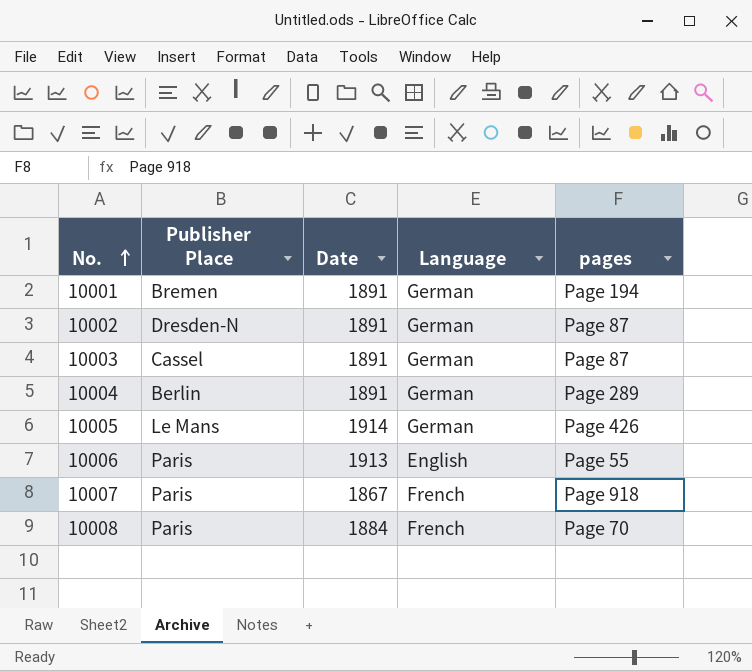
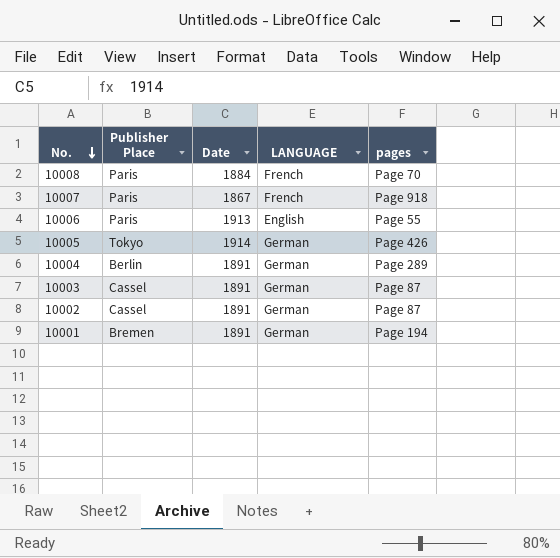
row order: No. ascending -> No. descending
column name: Language -> LANGUAGE
10005 | Publisher Place: Le Mans -> Tokyo
10002 | Publisher Place: Dresden-N -> Cassel

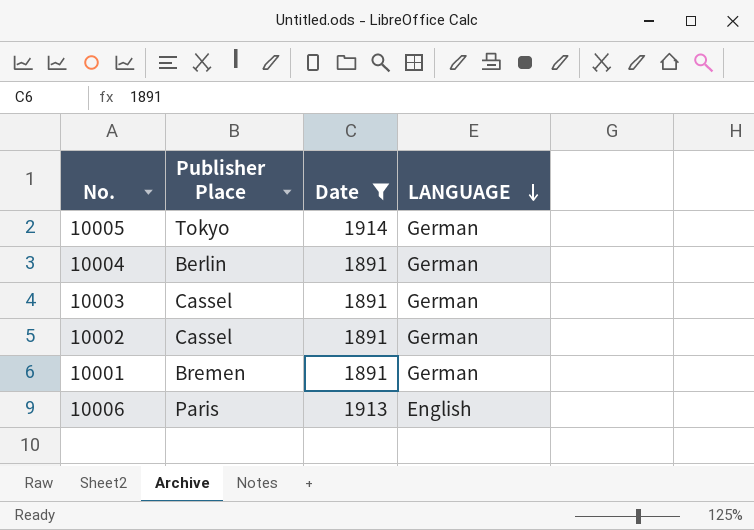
filter: none -> Date >= 1891
row order: No. descending -> LANGUAGE descending
column pages | position: 5 -> none

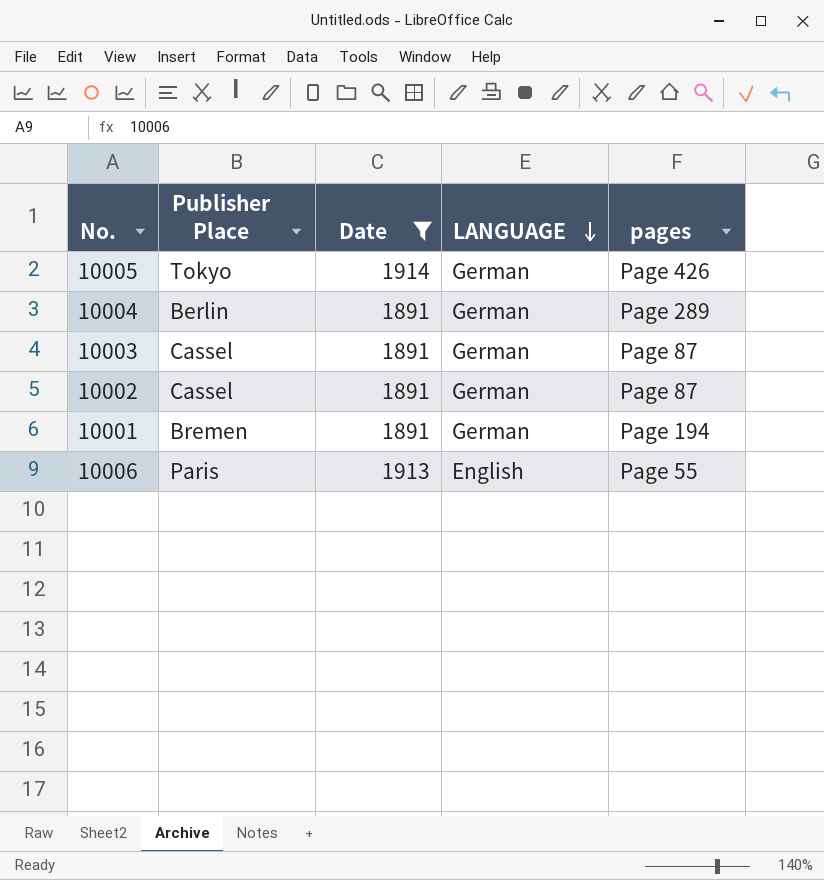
column pages | position: none -> 5

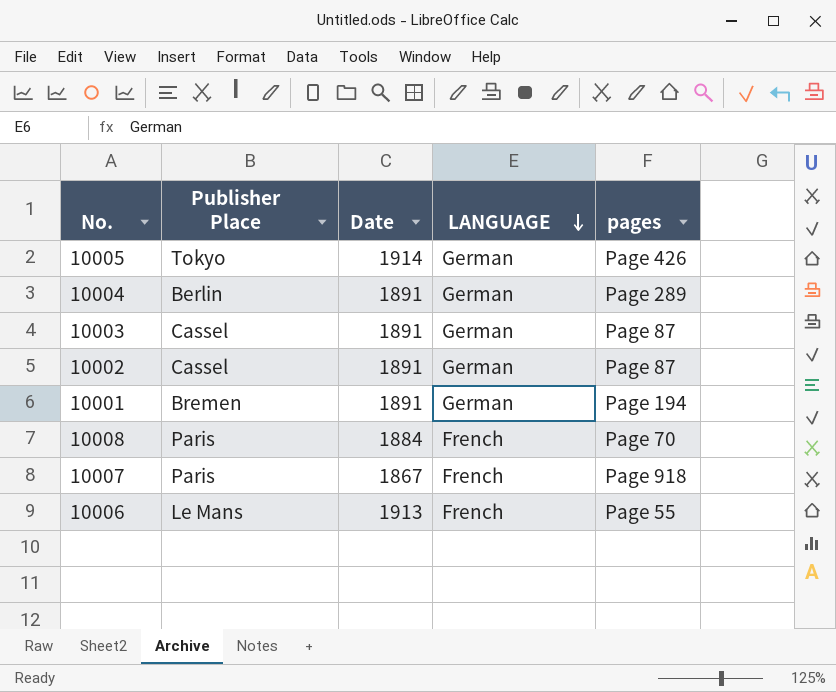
filter: Date >= 1891 -> none
10006 | Publisher Place: Paris -> Le Mans
10006 | LANGUAGE: English -> French

